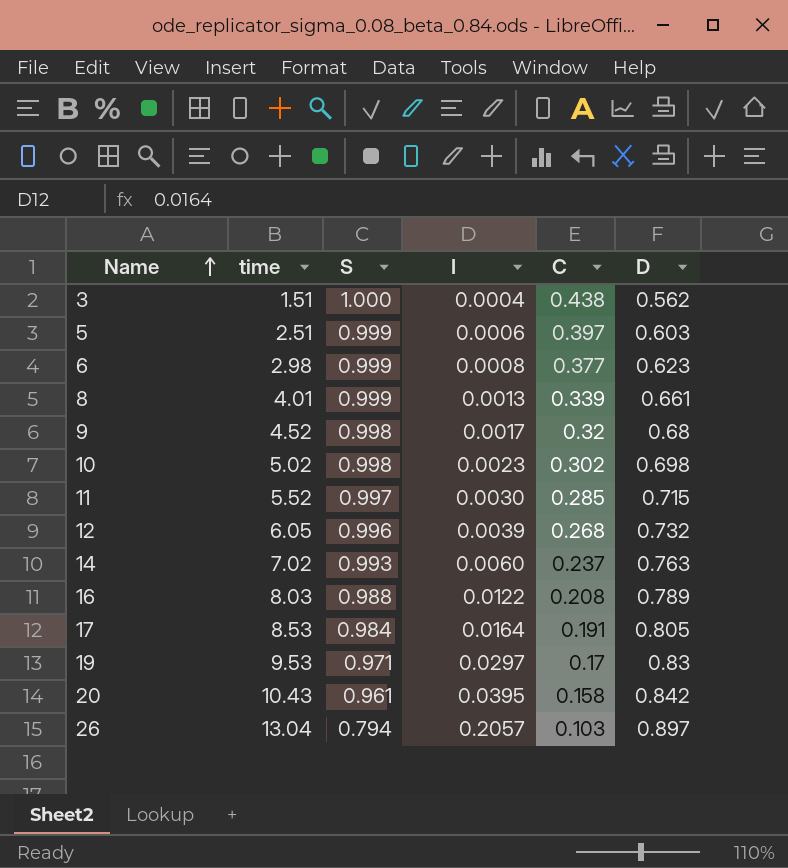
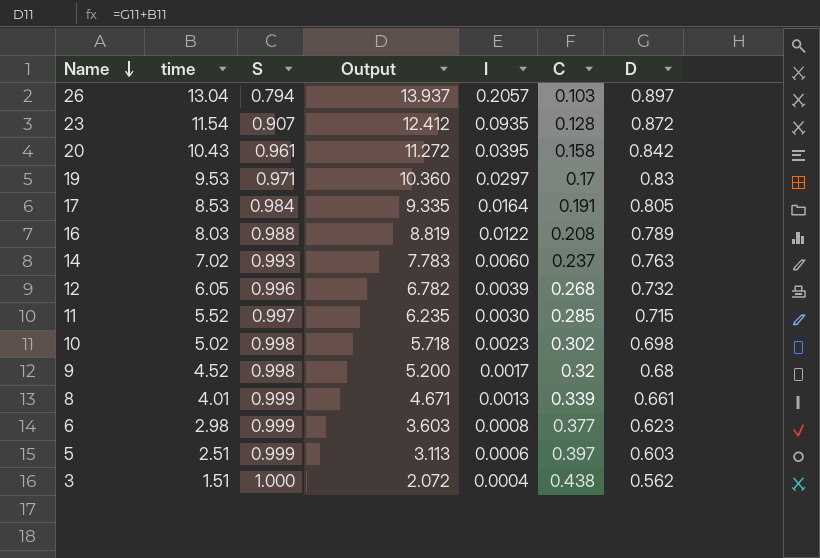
row order: Name ascending -> Name descending
column Output | formula: none -> [time] + [D]
row 23: none -> 11.54 | 0.907 | 12.412 | 0.0935 | 0.128 | 0.872

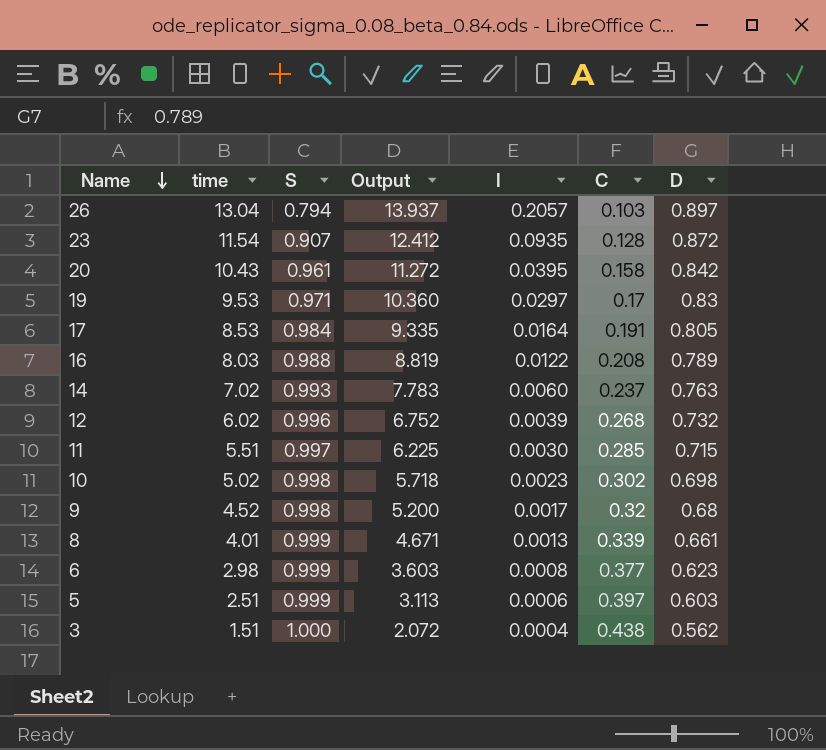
12 | time: 6.05 -> 6.02
12 | Output: 6.782 -> 6.752
11 | time: 5.52 -> 5.51
11 | Output: 6.235 -> 6.225

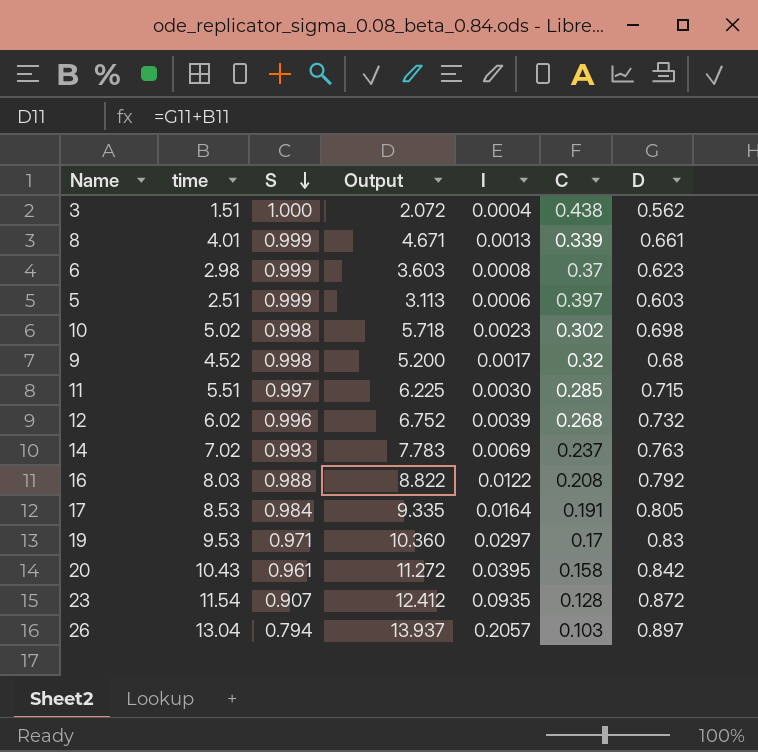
row order: Name descending -> S descending
6 | C: 0.377 -> 0.37
14 | I: 0.0060 -> 0.0069
16 | Output: 8.819 -> 8.822
16 | D: 0.789 -> 0.792

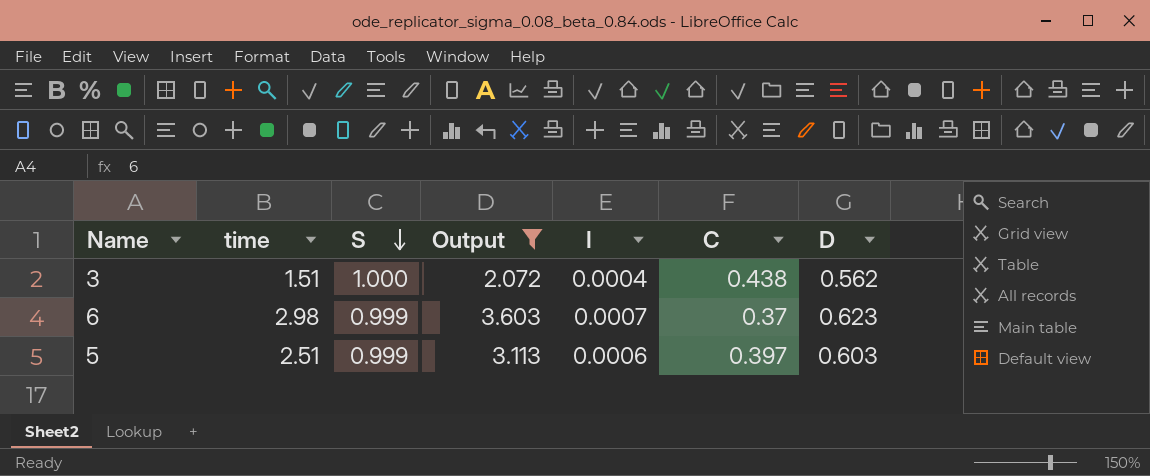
filter: none -> Output <= 3.603
6 | I: 0.0008 -> 0.0007

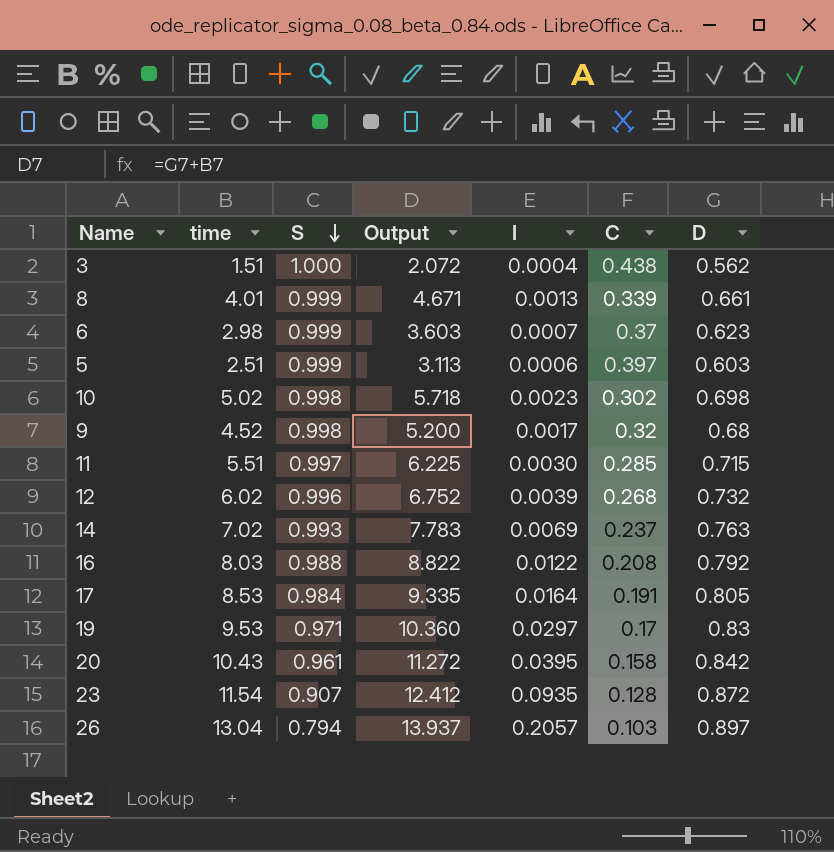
filter: Output <= 3.603 -> none

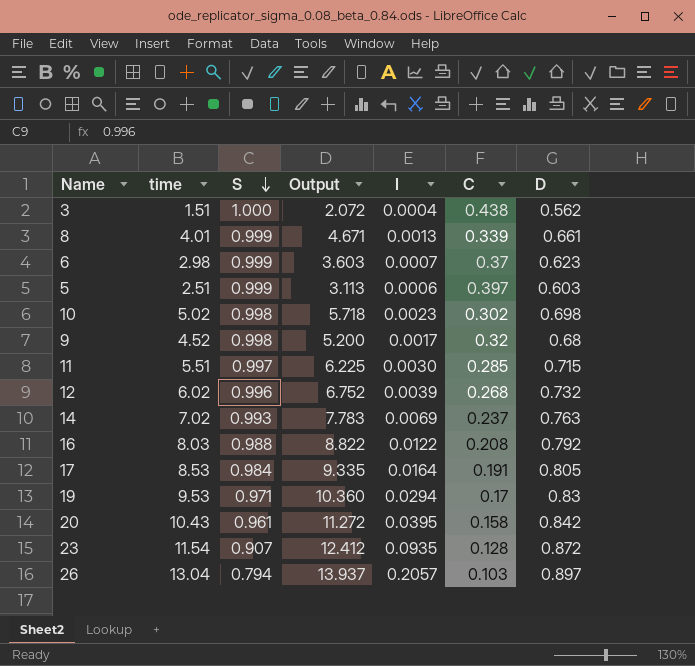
19 | I: 0.0297 -> 0.0294

